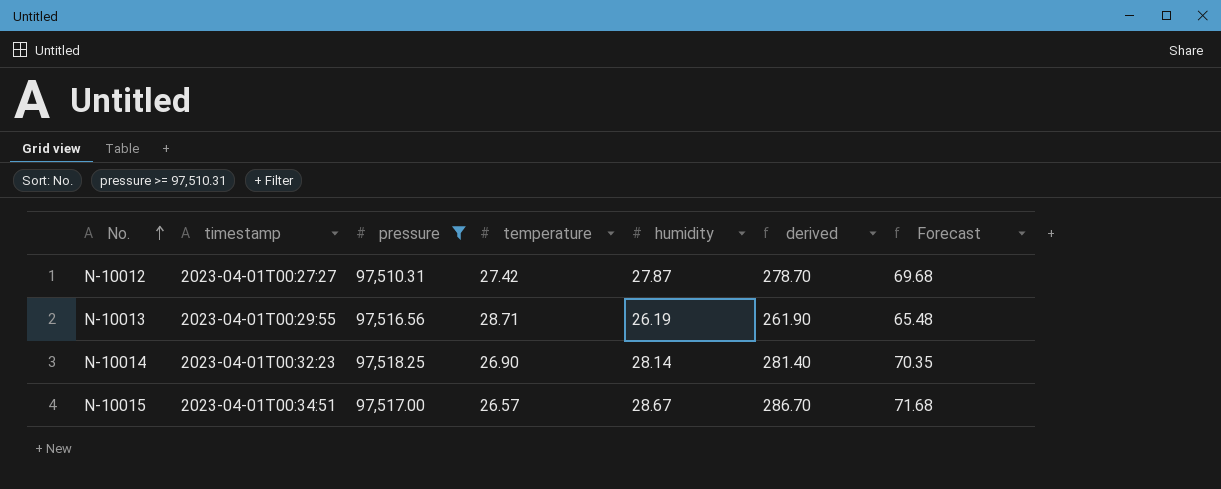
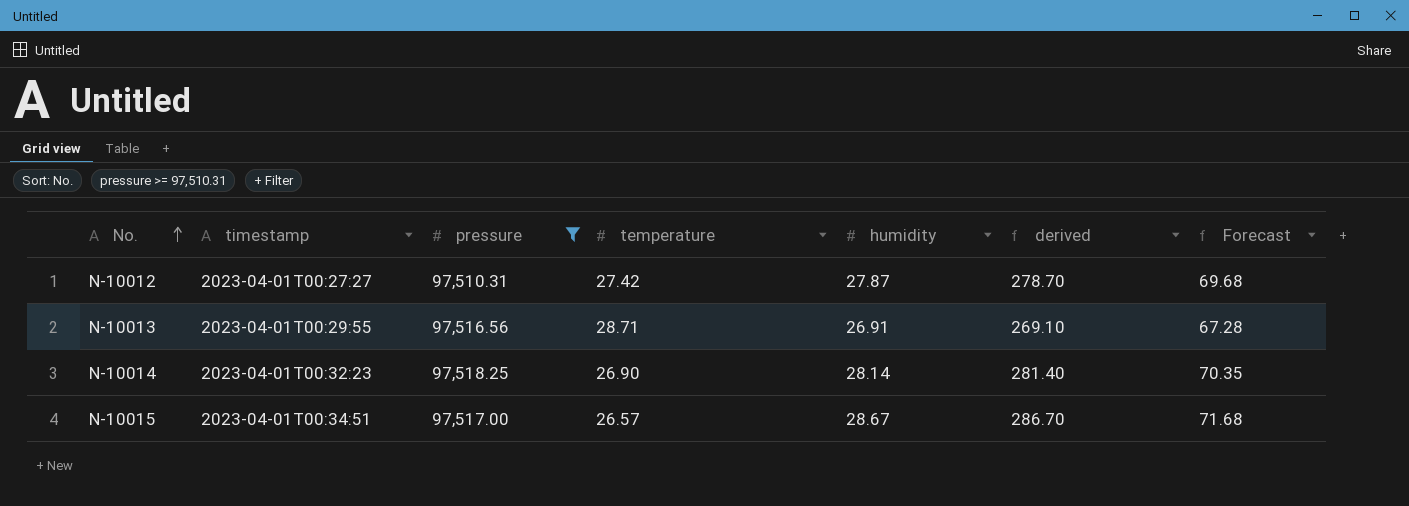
N-10013 | humidity: 26.19 -> 26.91
N-10013 | derived: 261.90 -> 269.10
N-10013 | Forecast: 65.48 -> 67.28

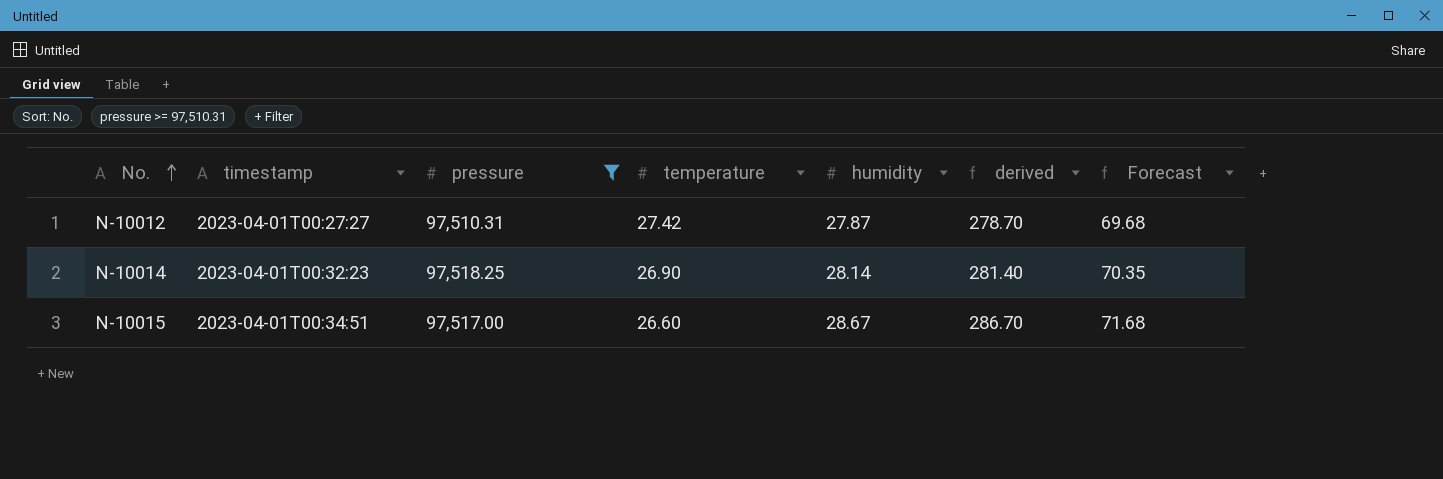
row N-10013: 2023-04-01T00:29:55 | 97,516.56 | 28.71 | 26.91 | 269.10 | 67.28 -> none
N-10015 | temperature: 26.57 -> 26.60

